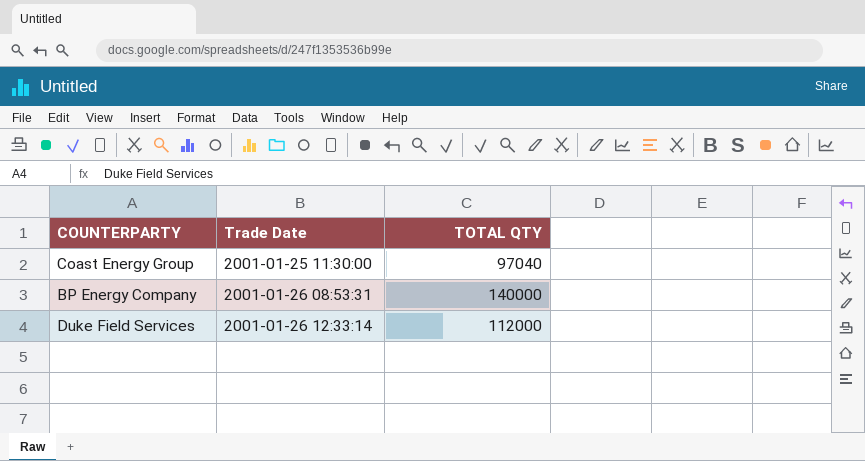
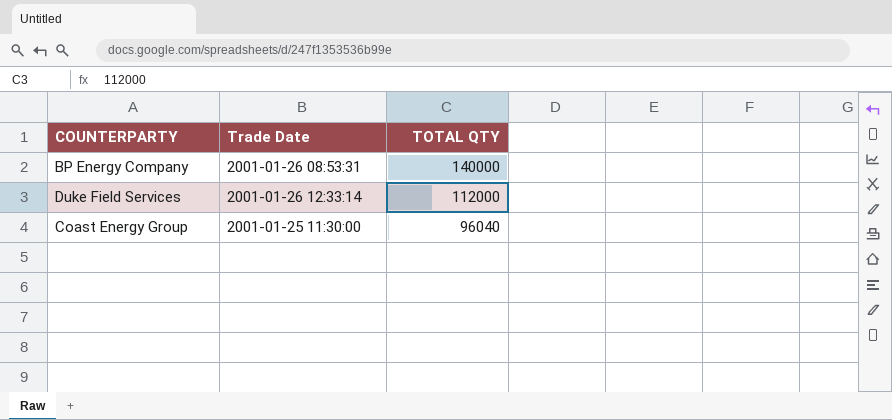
row order: Trade Date ascending -> TOTAL QTY descending
Coast Energy Group | TOTAL QTY: 97040 -> 96040

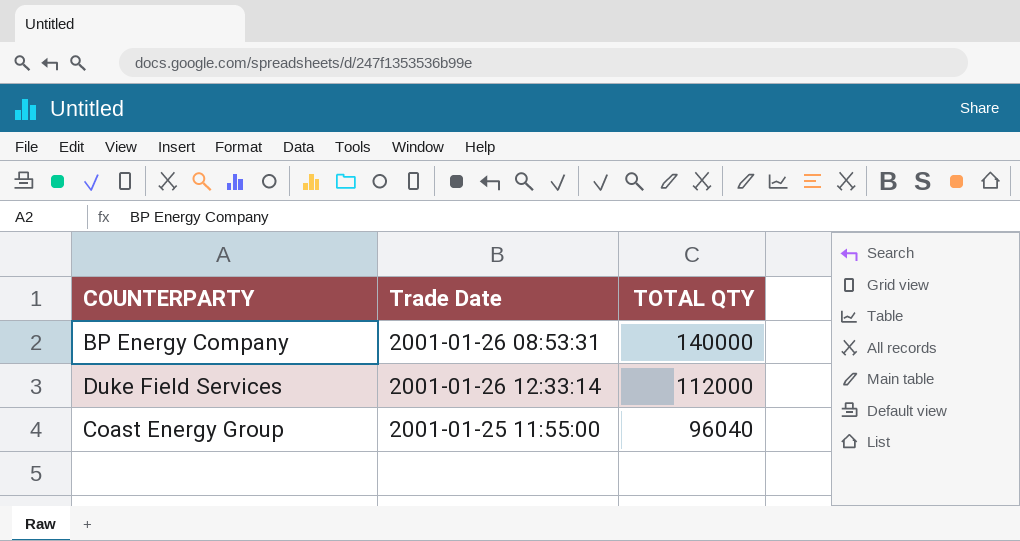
Coast Energy Group | Trade Date: 2001-01-25 11:30:00 -> 2001-01-25 11:55:00

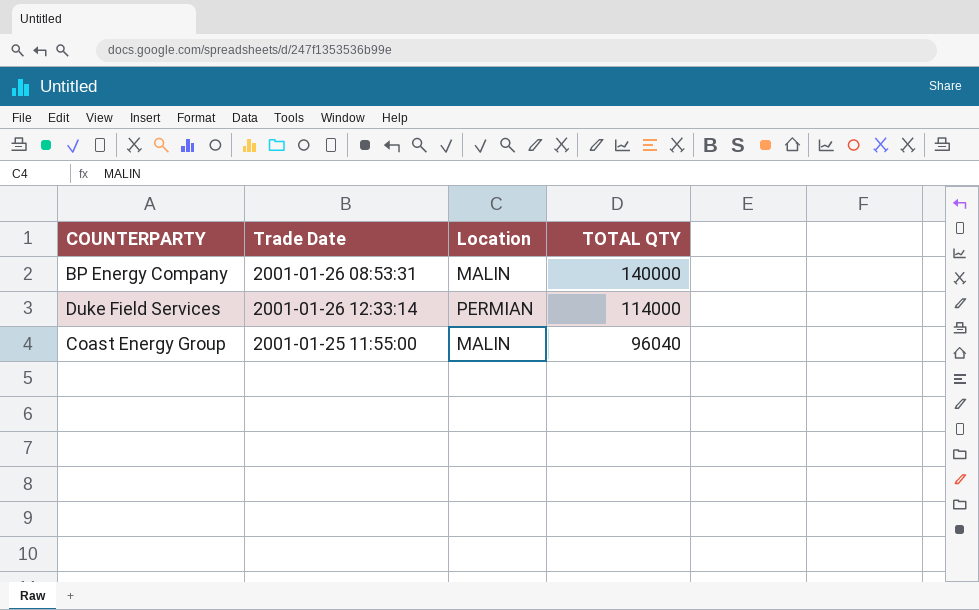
column Location | position: none -> 3
Duke Field Services | TOTAL QTY: 112000 -> 114000

